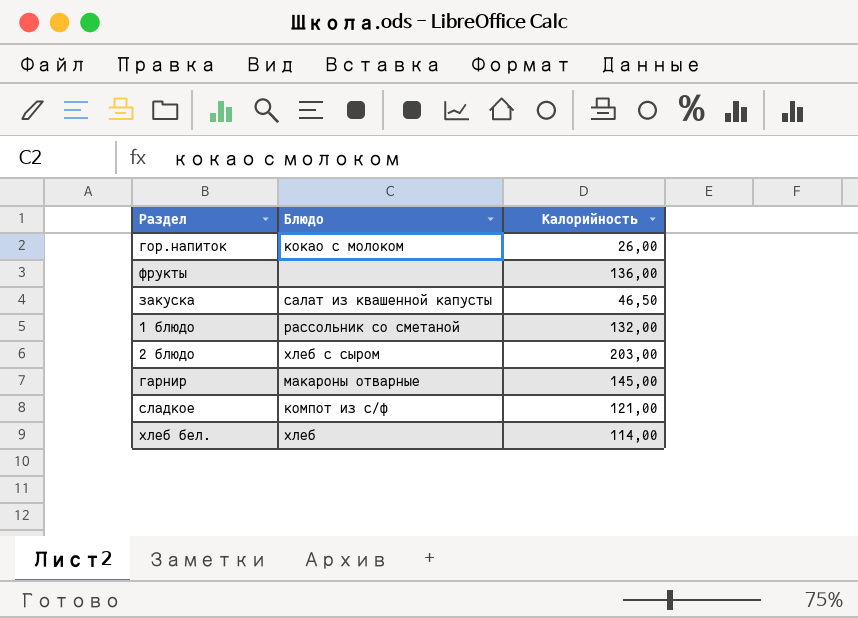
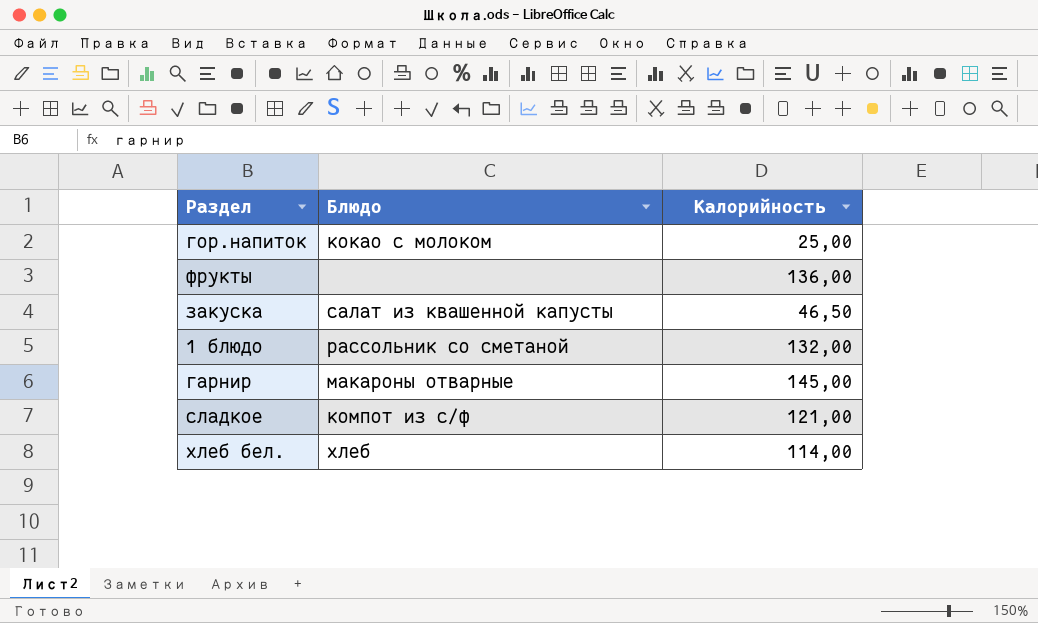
row 2 блюдо: хлеб с сыром | 203,00 -> none
гор.напиток | Калорийность: 26,00 -> 25,00

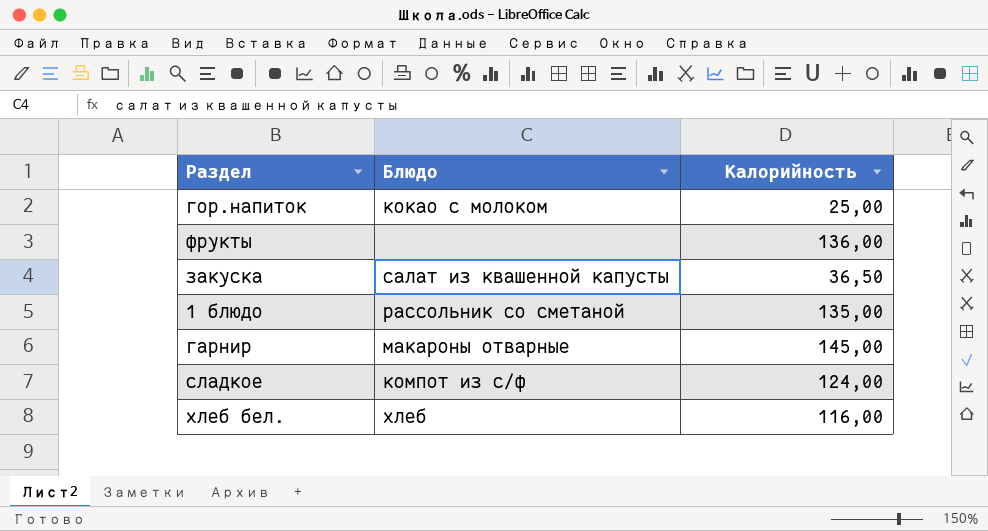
закуска | Калорийность: 46,50 -> 36,50
1 блюдо | Калорийность: 132,00 -> 135,00
сладкое | Калорийность: 121,00 -> 124,00
хлеб бел. | Калорийность: 114,00 -> 116,00

